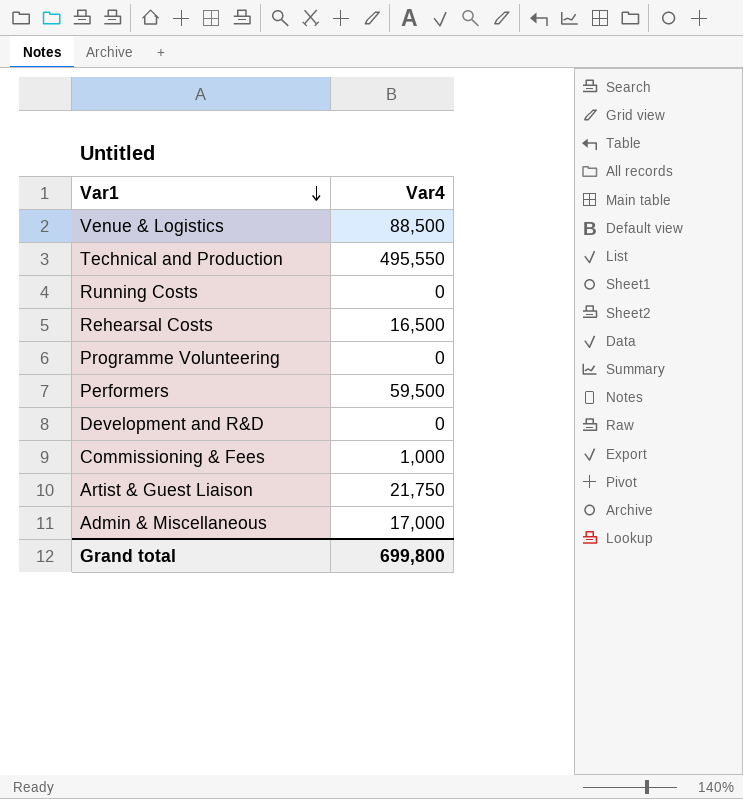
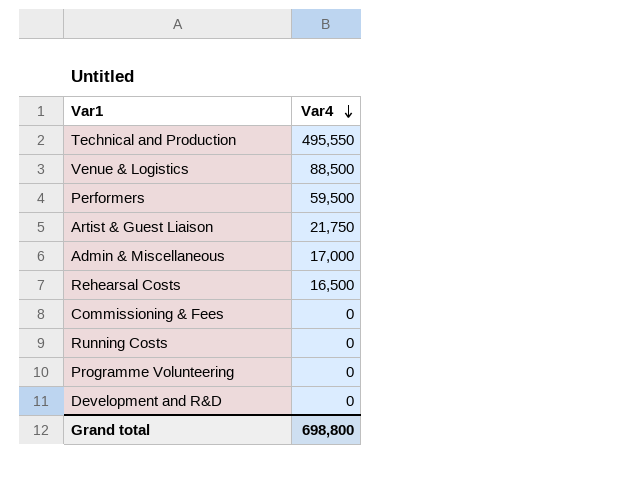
row order: Var1 descending -> Var4 descending
Commissioning & Fees | Var4: 1,000 -> 0
Grand total | Var4: 699,800 -> 698,800

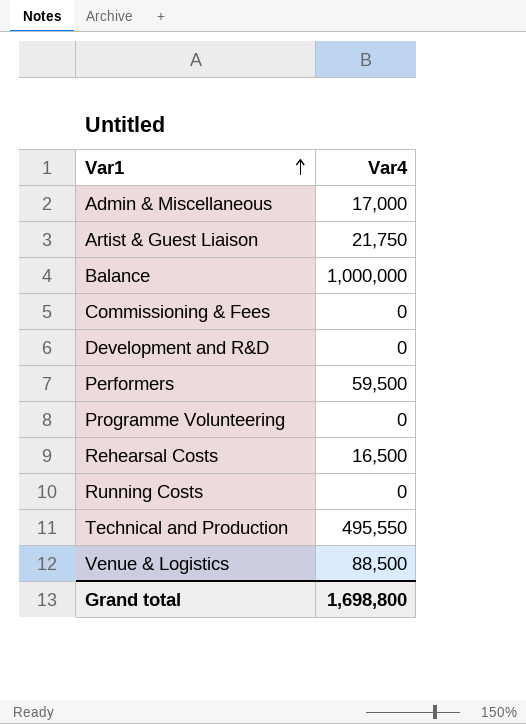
row order: Var4 descending -> Var1 ascending
row Balance: none -> 1,000,000
Grand total | Var4: 698,800 -> 1,698,800

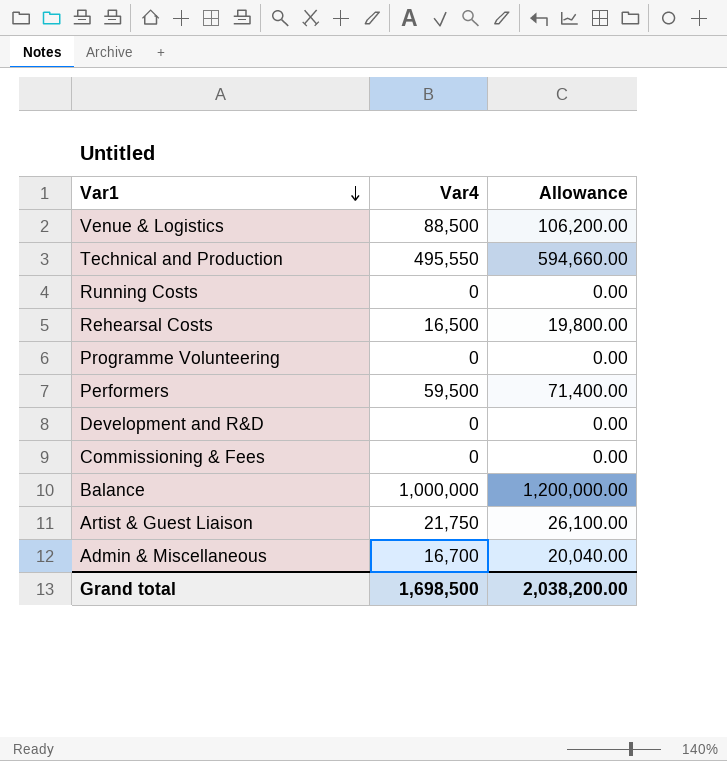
row order: Var1 ascending -> Var1 descending
column Allowance | formula: none -> [Var4] * 1.2
Admin & Miscellaneous | Var4: 17,000 -> 16,700
Grand total | Var4: 1,698,800 -> 1,698,500

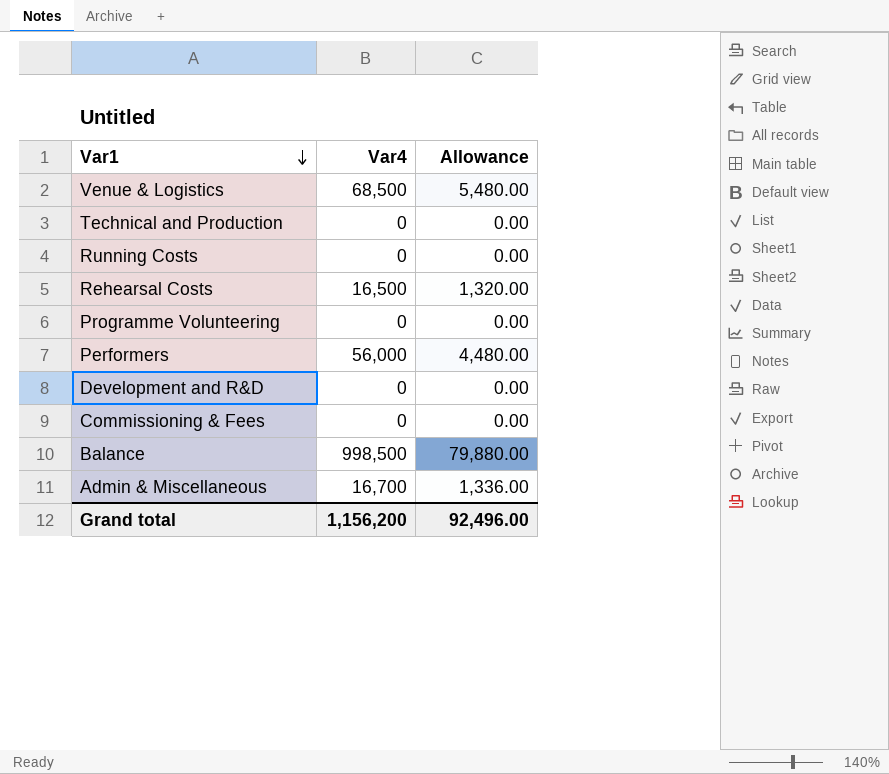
column Allowance | formula: [Var4] * 1.2 -> [Var4] * 0.08
row Artist & Guest Liaison: 21,750 | 26,100.00 -> none
Venue & Logistics | Var4: 88,500 -> 68,500
Technical and Production | Var4: 495,550 -> 0
Performers | Var4: 59,500 -> 56,000
Balance | Var4: 1,000,000 -> 998,500
Grand total | Var4: 1,698,500 -> 1,156,200
Grand total | Allowance: 2,038,200.00 -> 92,496.00

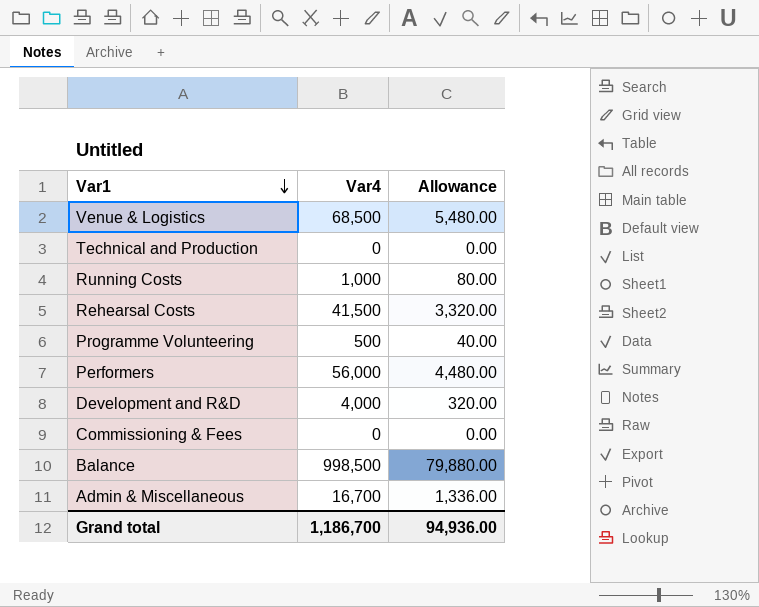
Running Costs | Var4: 0 -> 1,000
Running Costs | Allowance: 0.00 -> 80.00
Rehearsal Costs | Var4: 16,500 -> 41,500
Rehearsal Costs | Allowance: 1,320.00 -> 3,320.00
Programme Volunteering | Var4: 0 -> 500
Programme Volunteering | Allowance: 0.00 -> 40.00
Development and R&D | Var4: 0 -> 4,000
Development and R&D | Allowance: 0.00 -> 320.00
Grand total | Var4: 1,156,200 -> 1,186,700
Grand total | Allowance: 92,496.00 -> 94,936.00

